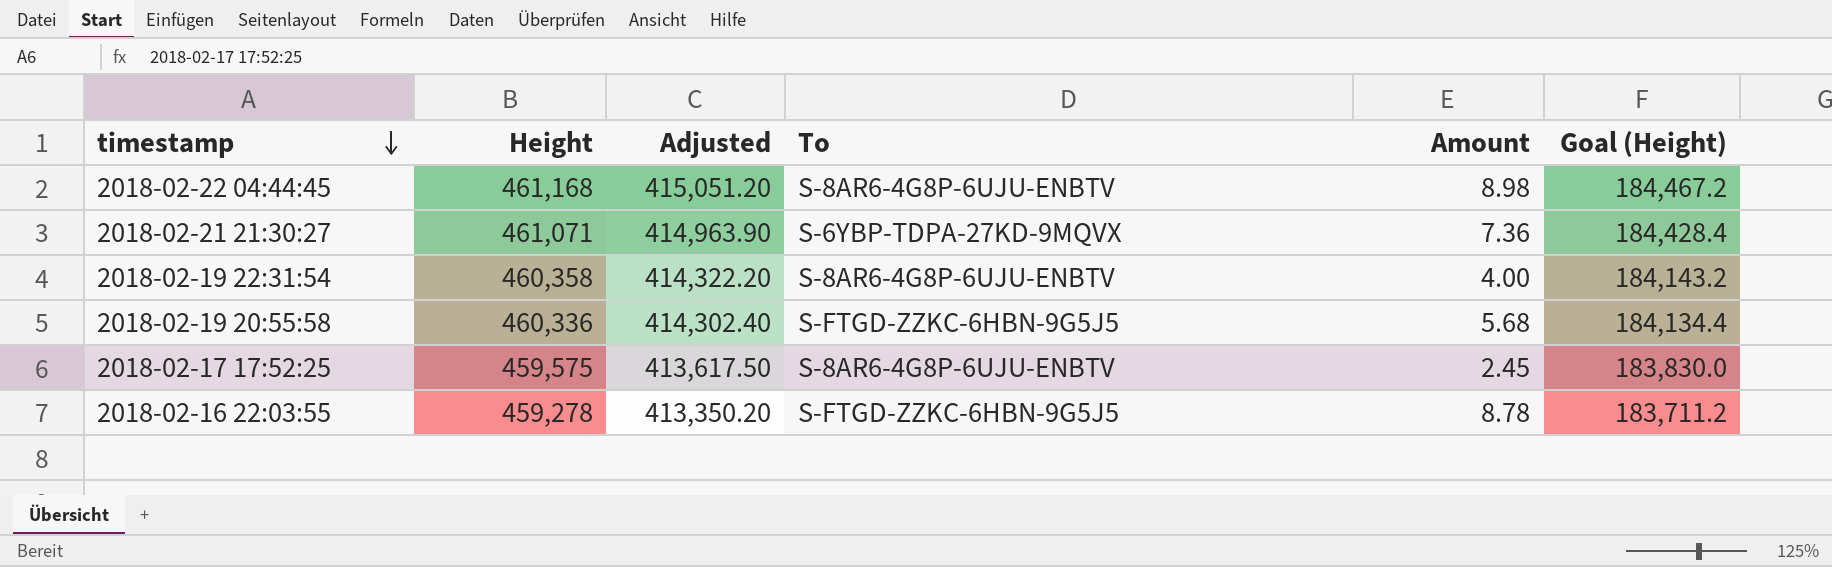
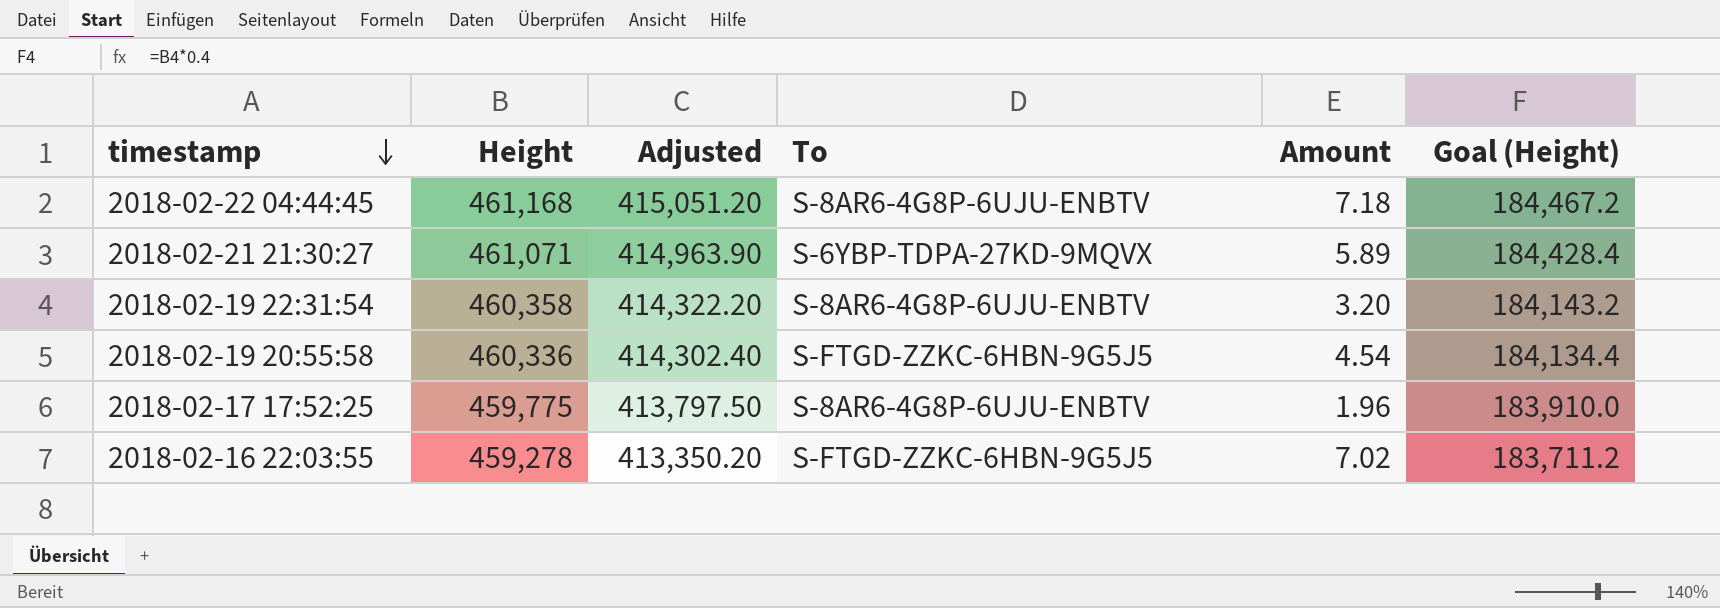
2018-02-22 04:44:45 | Amount: 8.98 -> 7.18
2018-02-21 21:30:27 | Amount: 7.36 -> 5.89
2018-02-19 22:31:54 | Amount: 4.00 -> 3.20
2018-02-19 20:55:58 | Amount: 5.68 -> 4.54
2018-02-17 17:52:25 | Height: 459,575 -> 459,775
2018-02-17 17:52:25 | Adjusted: 413,617.50 -> 413,797.50
2018-02-17 17:52:25 | Amount: 2.45 -> 1.96
2018-02-17 17:52:25 | Goal (Height): 183,830.0 -> 183,910.0
2018-02-16 22:03:55 | Amount: 8.78 -> 7.02

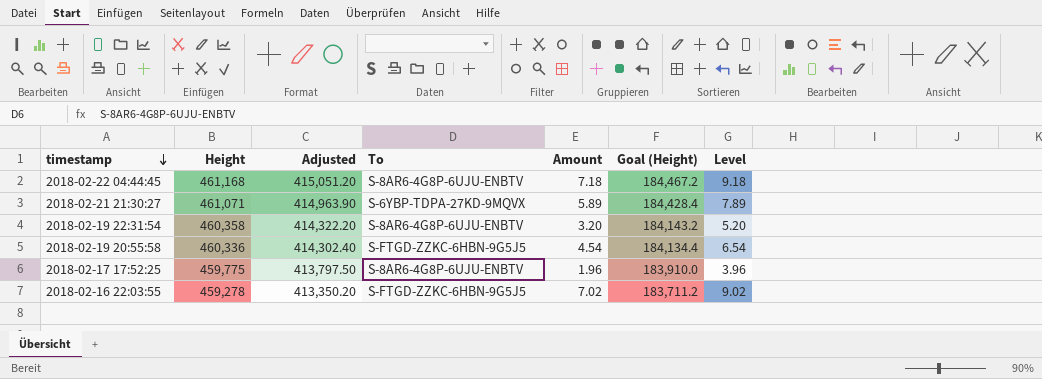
column Level | formula: none -> [Amount] + 2

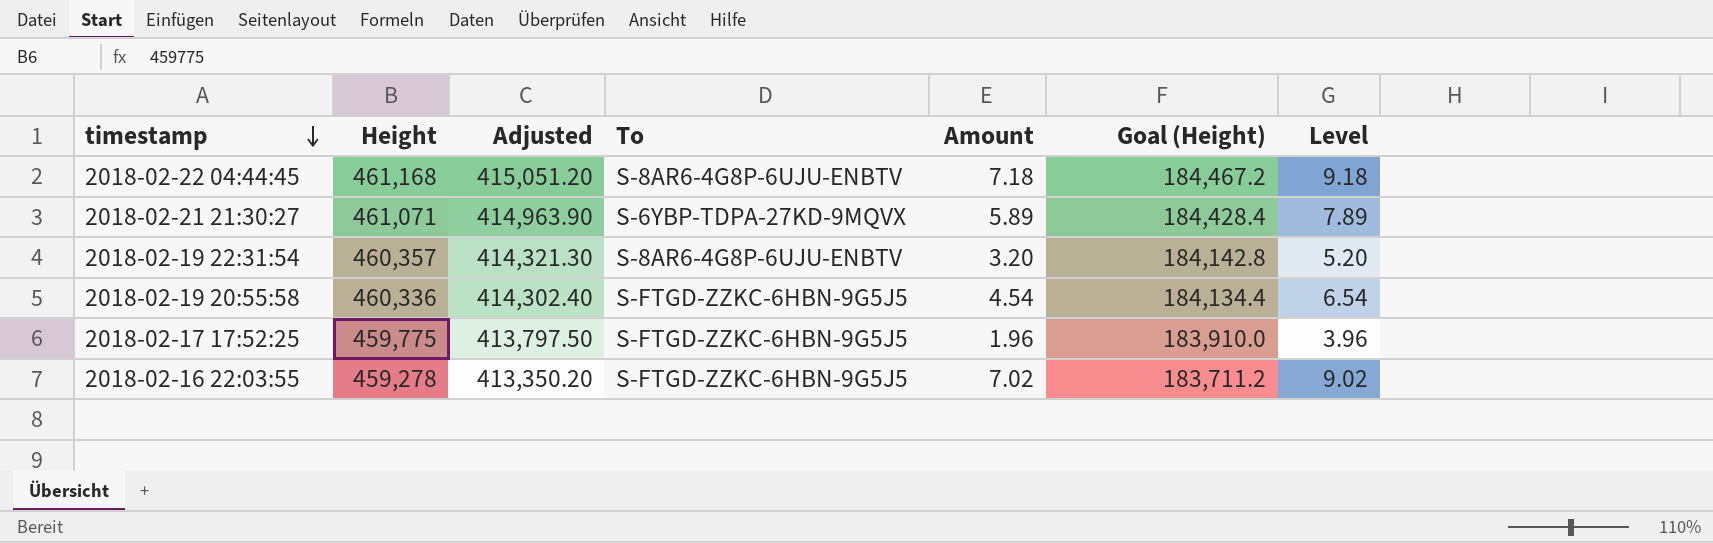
2018-02-19 22:31:54 | Height: 460,358 -> 460,357
2018-02-19 22:31:54 | Adjusted: 414,322.20 -> 414,321.30
2018-02-19 22:31:54 | Goal (Height): 184,143.2 -> 184,142.8
2018-02-17 17:52:25 | To: S-8AR6-4G8P-6UJU-ENBTV -> S-FTGD-ZZKC-6HBN-9G5J5

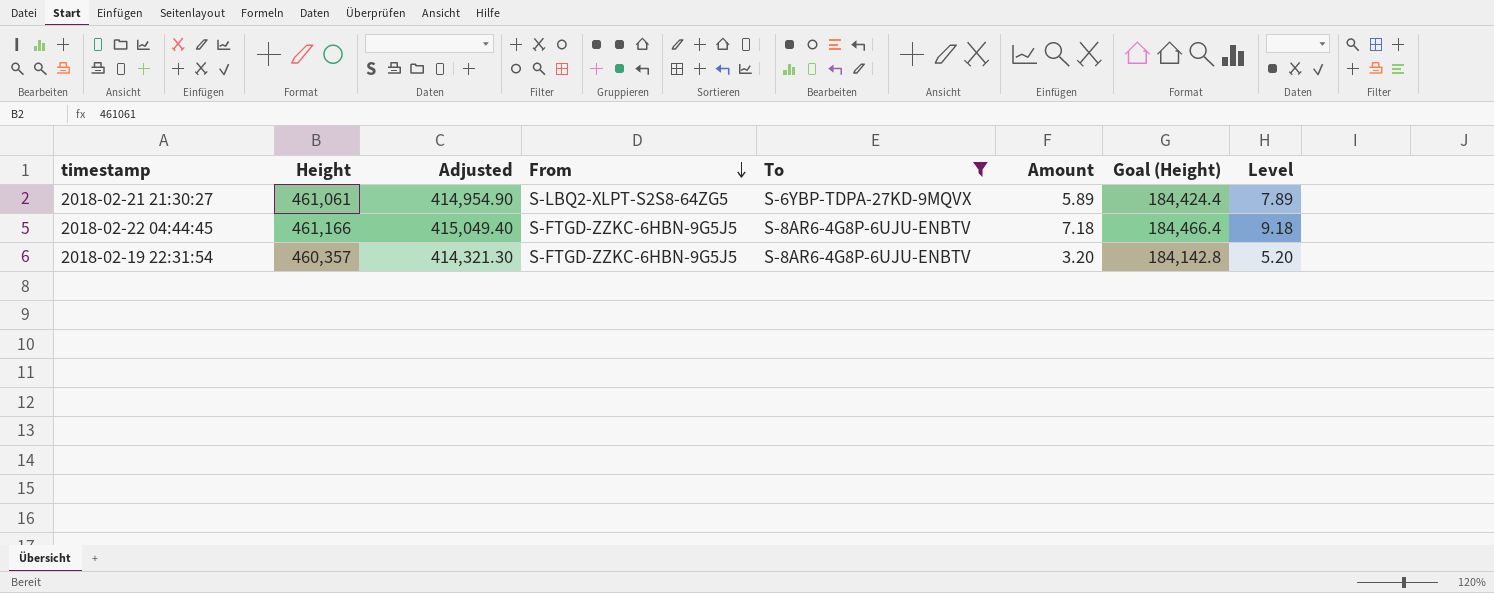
filter: none -> To != S-FTGD-ZZKC-6HBN-9G5J5
row order: timestamp descending -> From descending
column From | position: none -> 4
2018-02-21 21:30:27 | Height: 461,071 -> 461,061
2018-02-21 21:30:27 | Adjusted: 414,963.90 -> 414,954.90
2018-02-21 21:30:27 | Goal (Height): 184,428.4 -> 184,424.4
2018-02-22 04:44:45 | Height: 461,168 -> 461,166
2018-02-22 04:44:45 | Adjusted: 415,051.20 -> 415,049.40
2018-02-22 04:44:45 | Goal (Height): 184,467.2 -> 184,466.4

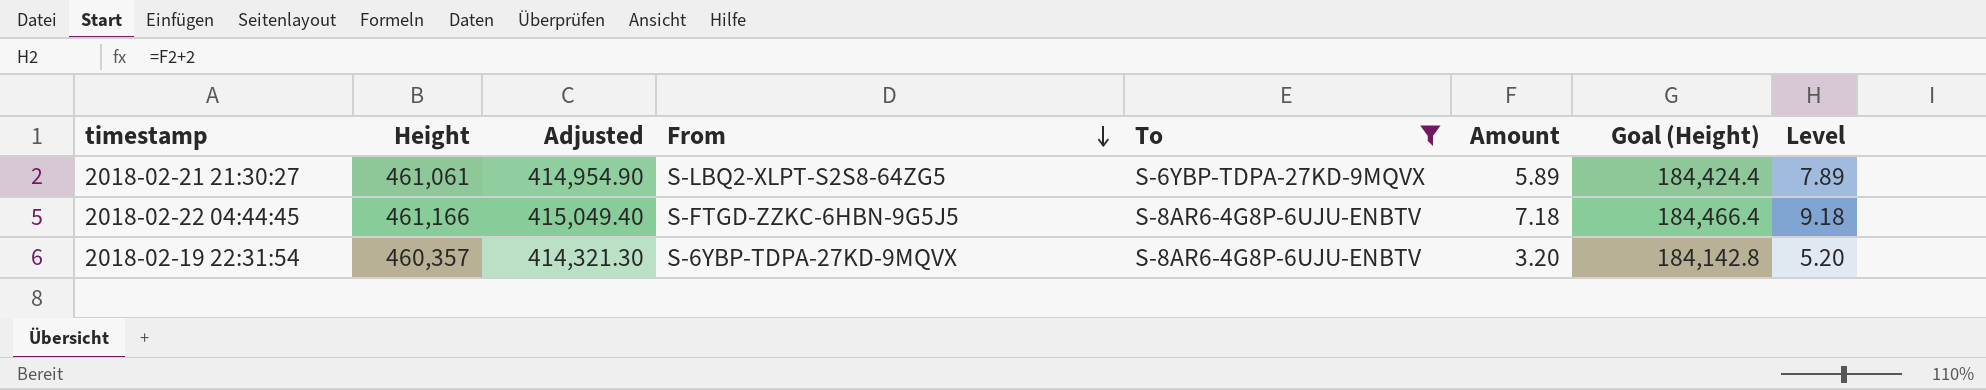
2018-02-19 22:31:54 | From: S-FTGD-ZZKC-6HBN-9G5J5 -> S-6YBP-TDPA-27KD-9MQVX

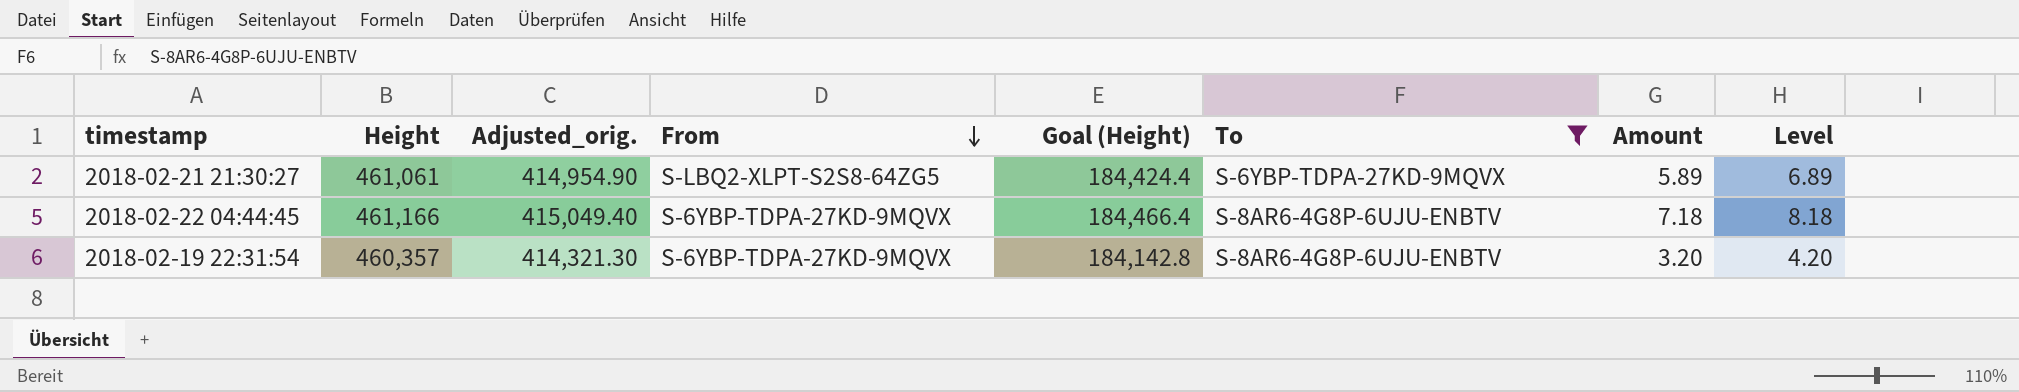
column name: Adjusted -> Adjusted_orig.
column Goal (Height) | position: 7 -> 5
column Level | formula: [Amount] + 2 -> [Amount] + 1
2018-02-22 04:44:45 | From: S-FTGD-ZZKC-6HBN-9G5J5 -> S-6YBP-TDPA-27KD-9MQVX

